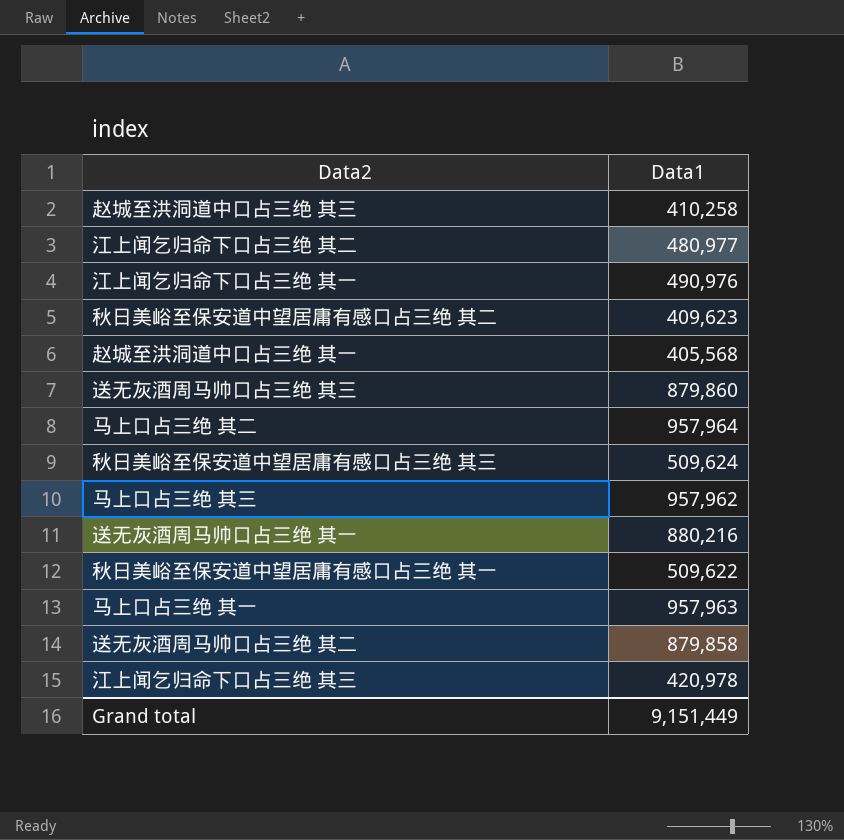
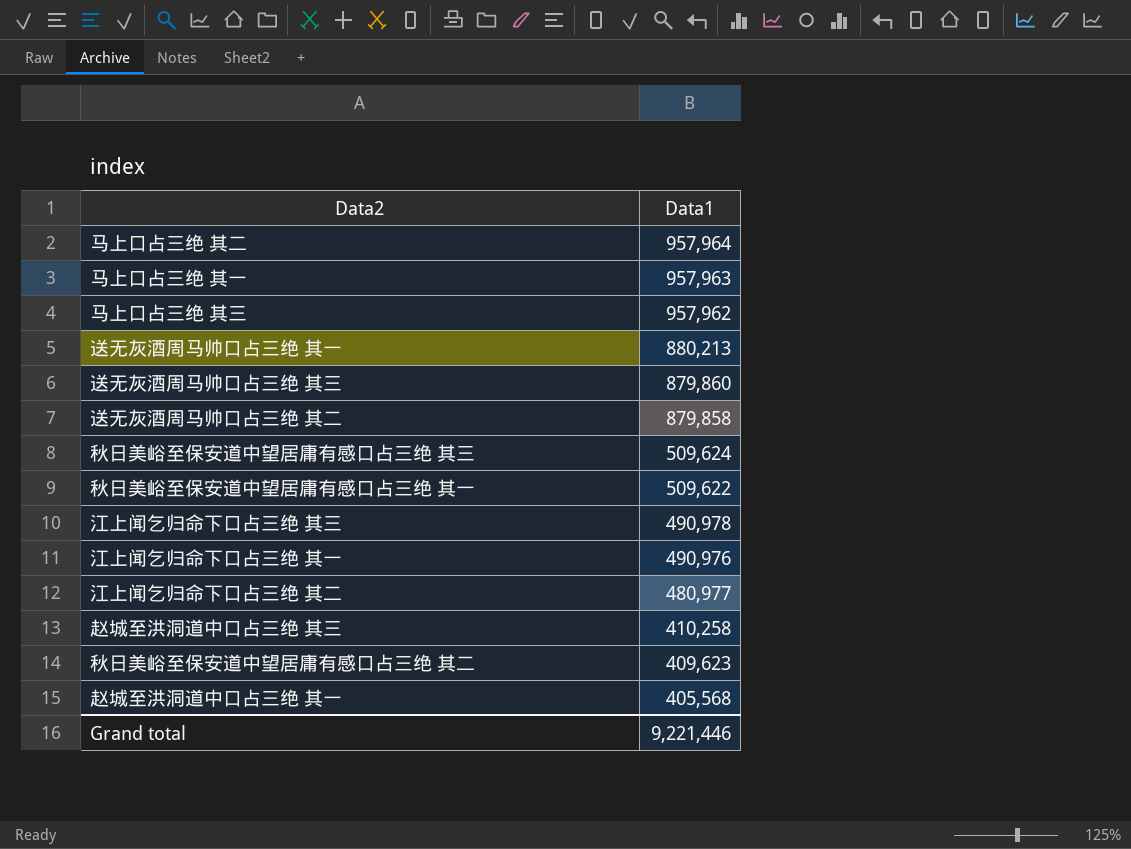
row order: none -> Data1 descending
送无灰酒周马帅口占三绝 其一 | Data1: 880,216 -> 880,213
江上闻乞归命下口占三绝 其三 | Data1: 420,978 -> 490,978
Grand total | Data1: 9,151,449 -> 9,221,446

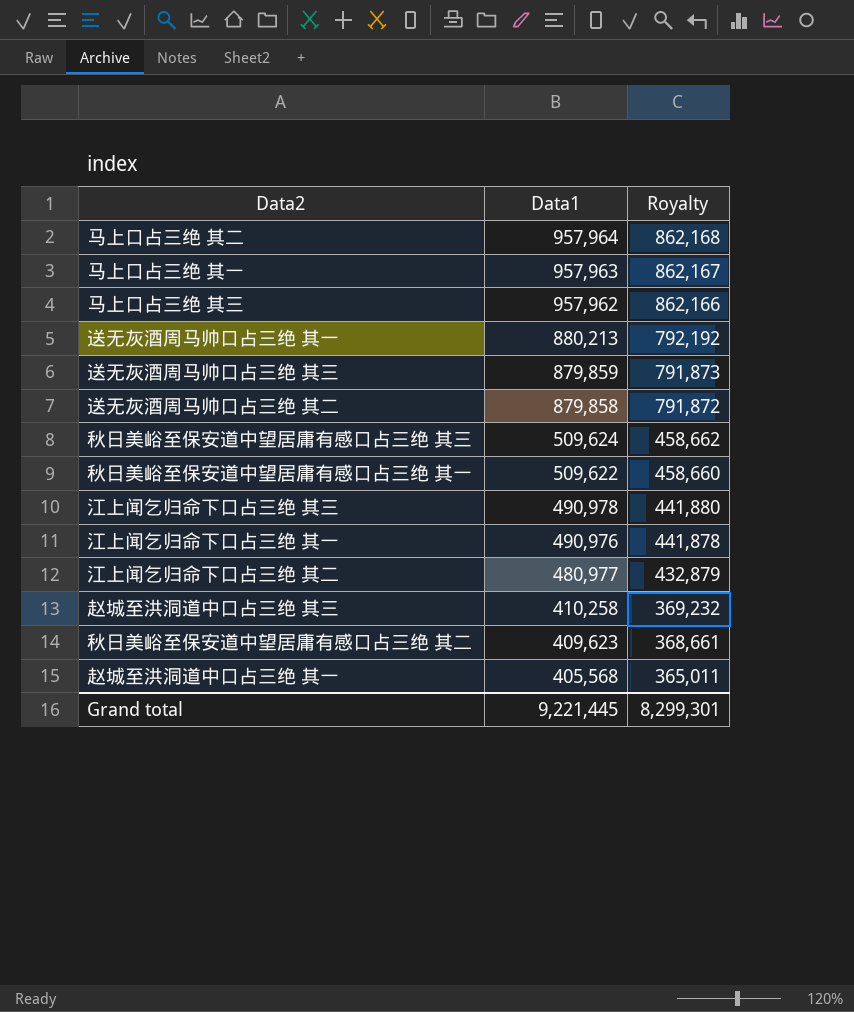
column Royalty | formula: none -> [Data1] * 0.9
送无灰酒周马帅口占三绝 其三 | Data1: 879,860 -> 879,859
Grand total | Data1: 9,221,446 -> 9,221,445

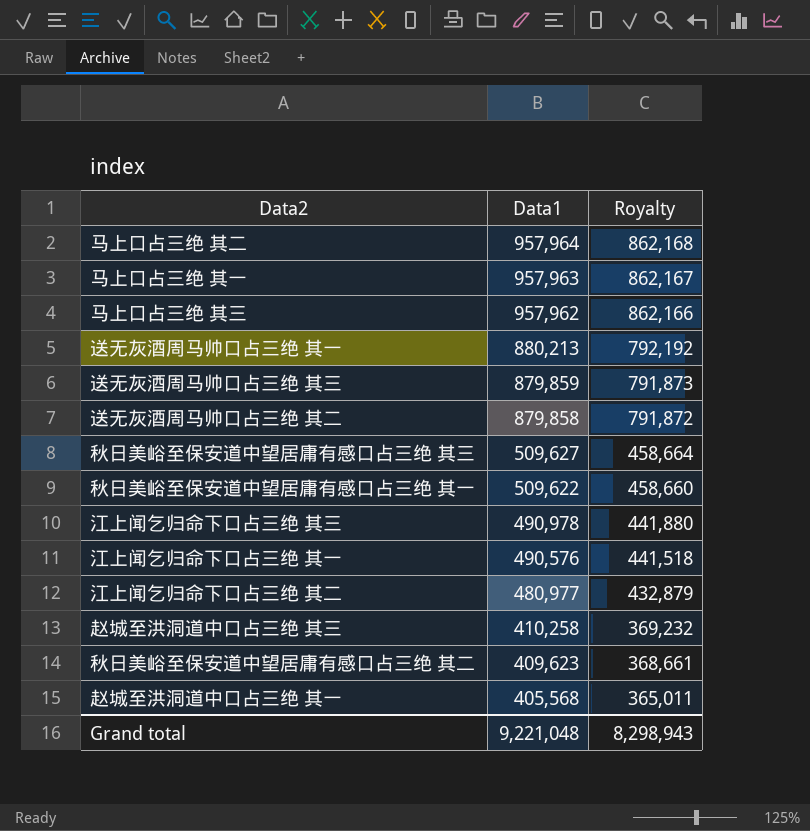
秋日美峪至保安道中望居庸有感口占三绝 其三 | Data1: 509,624 -> 509,627
秋日美峪至保安道中望居庸有感口占三绝 其三 | Royalty: 458,662 -> 458,664
江上闻乞归命下口占三绝 其一 | Data1: 490,976 -> 490,576
江上闻乞归命下口占三绝 其一 | Royalty: 441,878 -> 441,518
Grand total | Data1: 9,221,445 -> 9,221,048
Grand total | Royalty: 8,299,301 -> 8,298,943

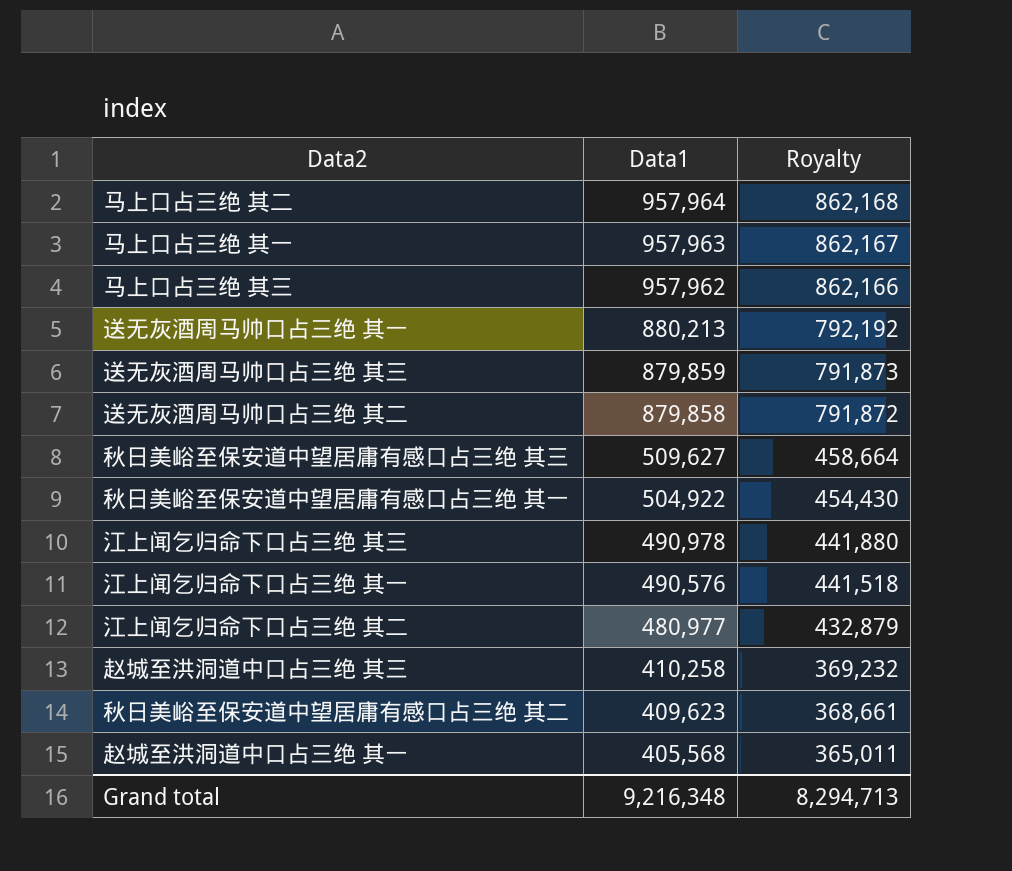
秋日美峪至保安道中望居庸有感口占三绝 其一 | Data1: 509,622 -> 504,922
秋日美峪至保安道中望居庸有感口占三绝 其一 | Royalty: 458,660 -> 454,430
Grand total | Data1: 9,221,048 -> 9,216,348
Grand total | Royalty: 8,298,943 -> 8,294,713

